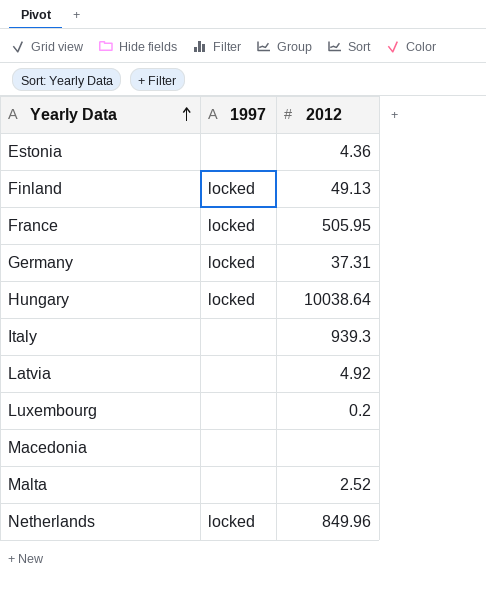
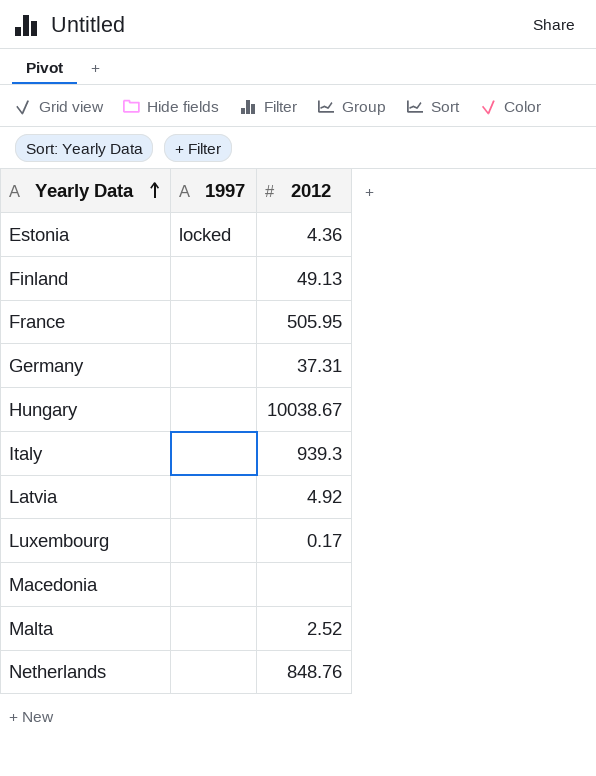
Estonia | 1997: none -> locked
Finland | 1997: locked -> none
France | 1997: locked -> none
Germany | 1997: locked -> none
Hungary | 1997: locked -> none
Hungary | 2012: 10038.64 -> 10038.67
Luxembourg | 2012: 0.2 -> 0.17
Netherlands | 1997: locked -> none
Netherlands | 2012: 849.96 -> 848.76

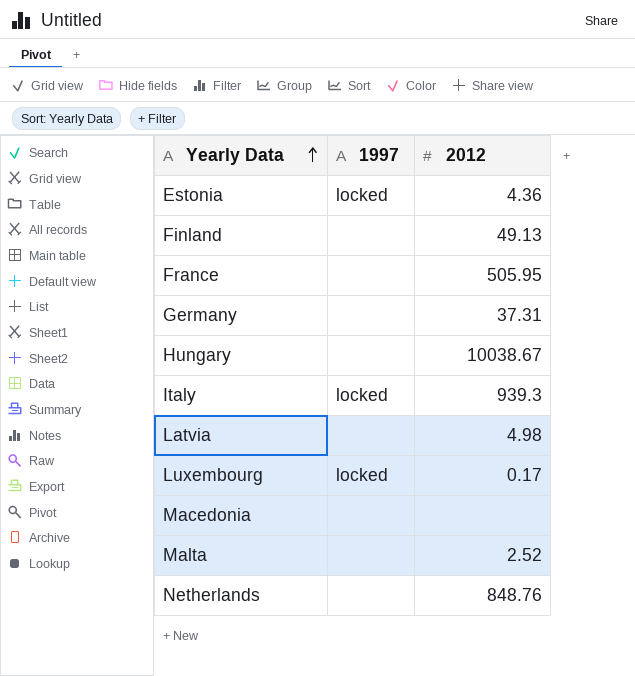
Italy | 1997: none -> locked
Latvia | 2012: 4.92 -> 4.98
Luxembourg | 1997: none -> locked

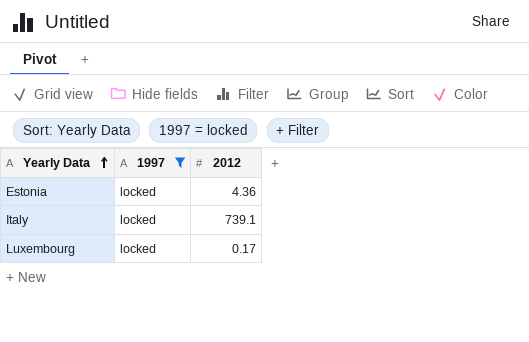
filter: none -> 1997 = locked
Italy | 2012: 939.3 -> 739.1

